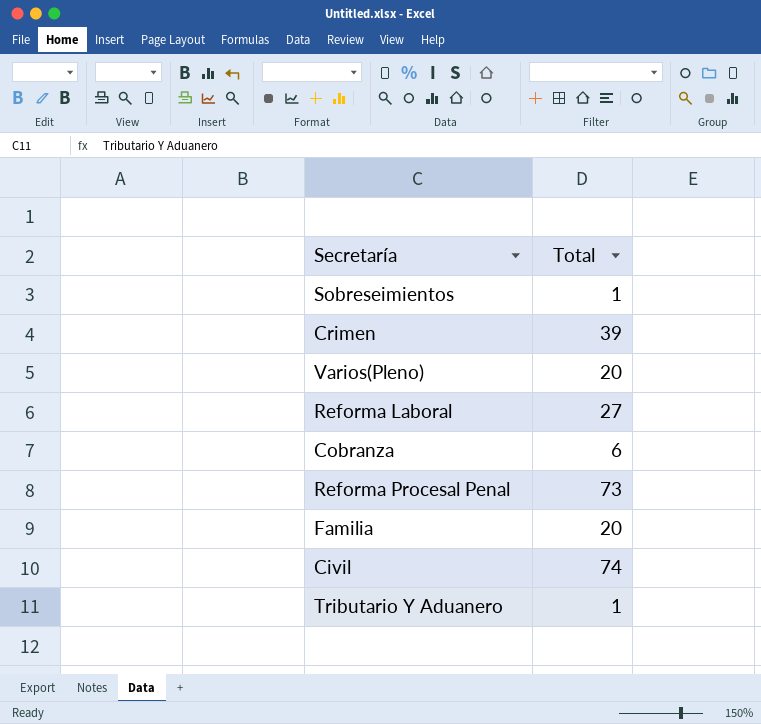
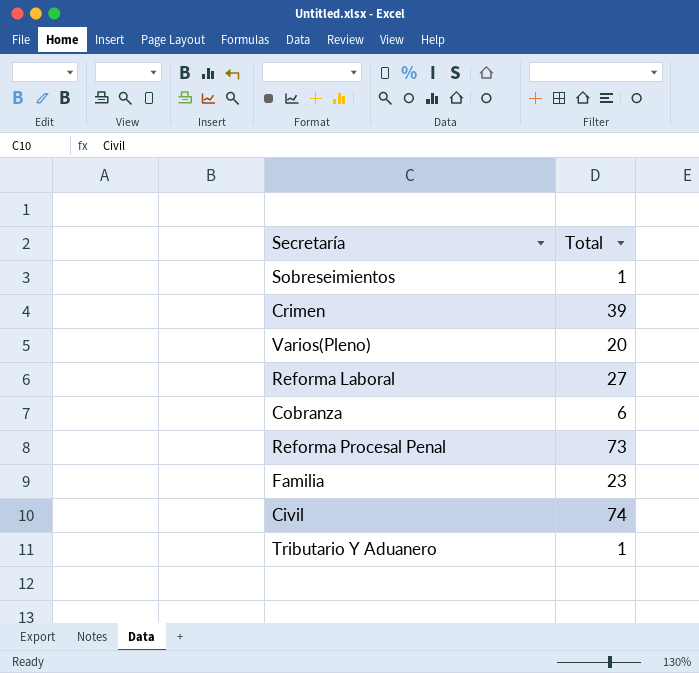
Familia | Total: 20 -> 23

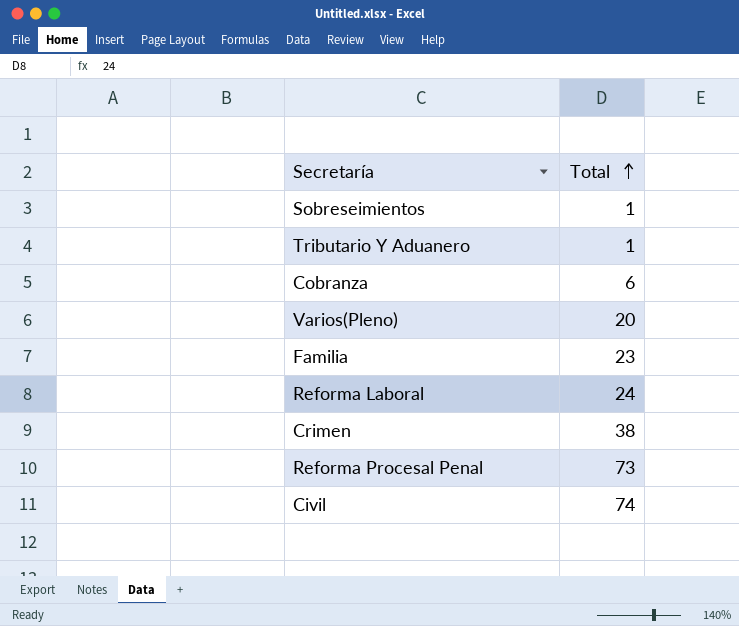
row order: none -> Total ascending
Reforma Laboral | Total: 27 -> 24
Crimen | Total: 39 -> 38

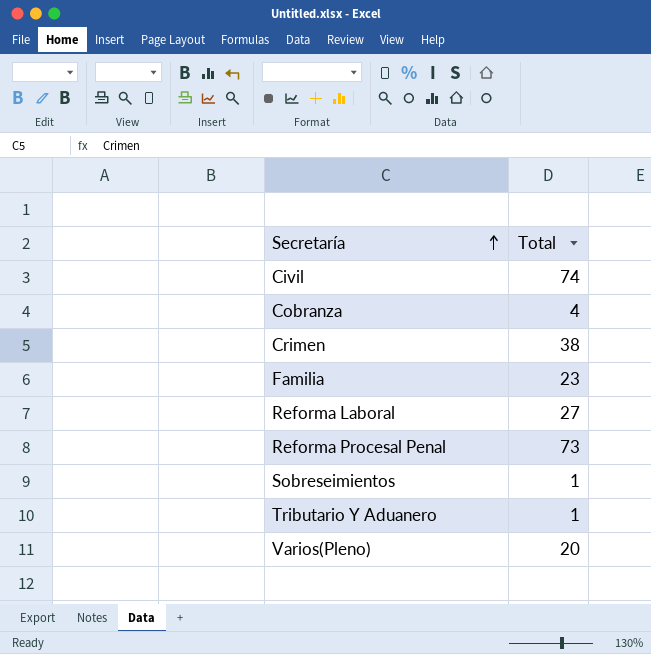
row order: Total ascending -> Secretaría ascending
Cobranza | Total: 6 -> 4
Reforma Laboral | Total: 24 -> 27

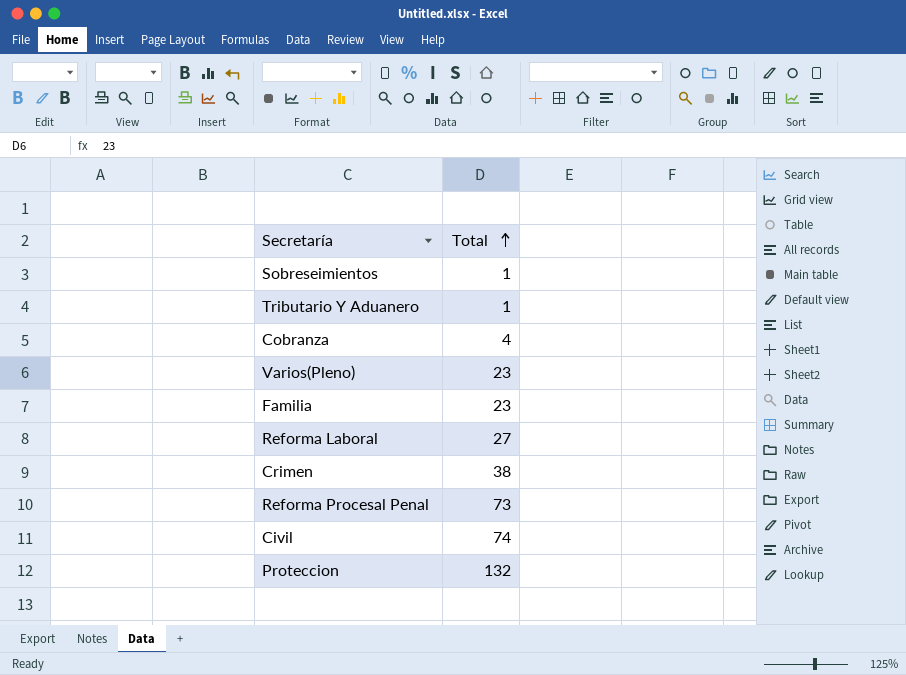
row order: Secretaría ascending -> Total ascending
Varios(Pleno) | Total: 20 -> 23
row Proteccion: none -> 132

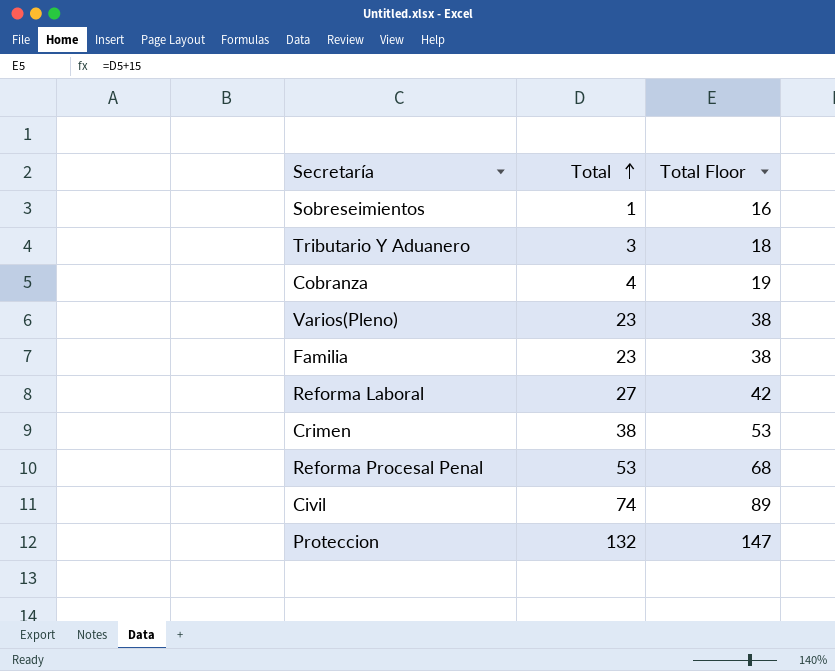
column Total Floor | formula: none -> [Total] + 15
Tributario Y Aduanero | Total: 1 -> 3
Reforma Procesal Penal | Total: 73 -> 53

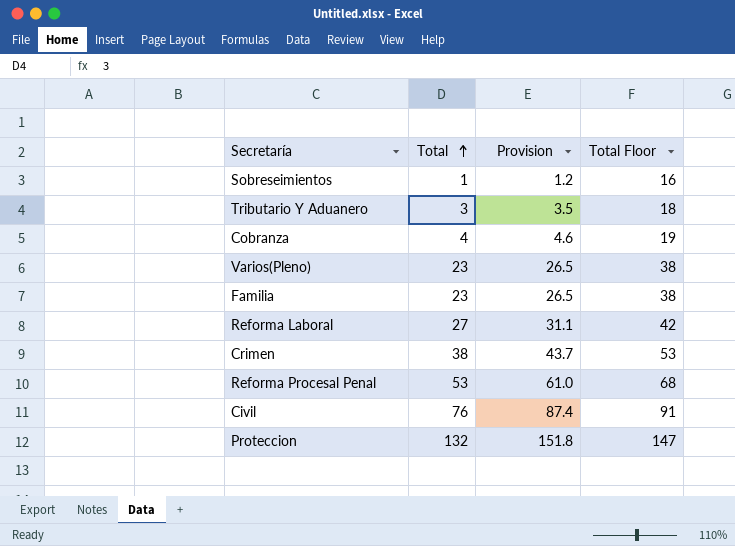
column Provision | formula: none -> [Total] * 1.15
Civil | Total: 74 -> 76
Civil | Total Floor: 89 -> 91

